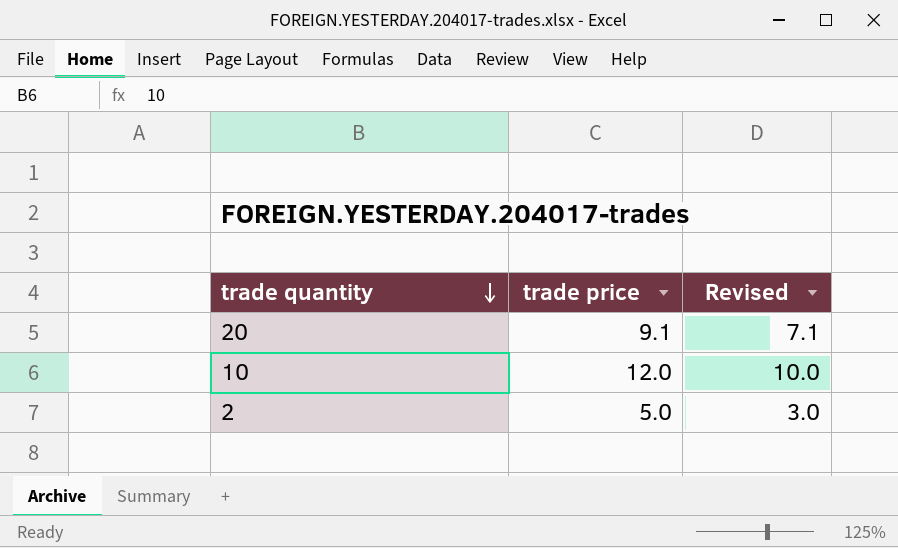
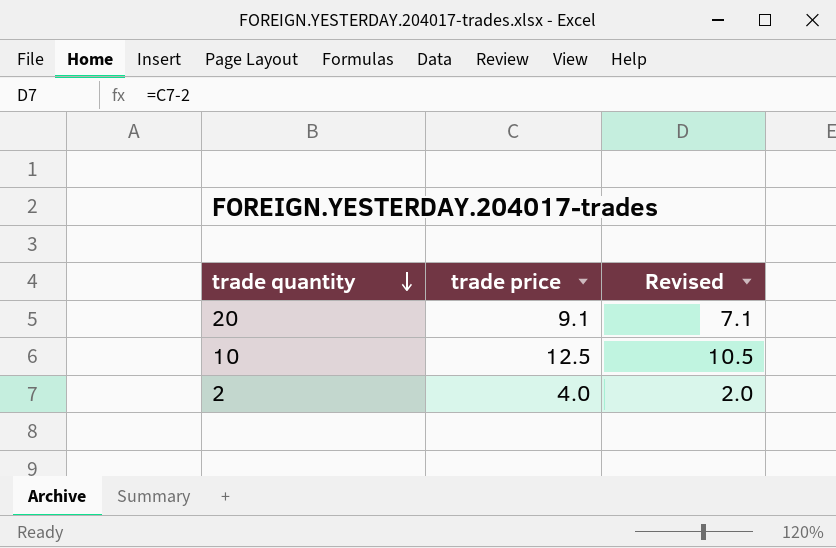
10 | trade price: 12.0 -> 12.5
10 | Revised: 10.0 -> 10.5
2 | trade price: 5.0 -> 4.0
2 | Revised: 3.0 -> 2.0

